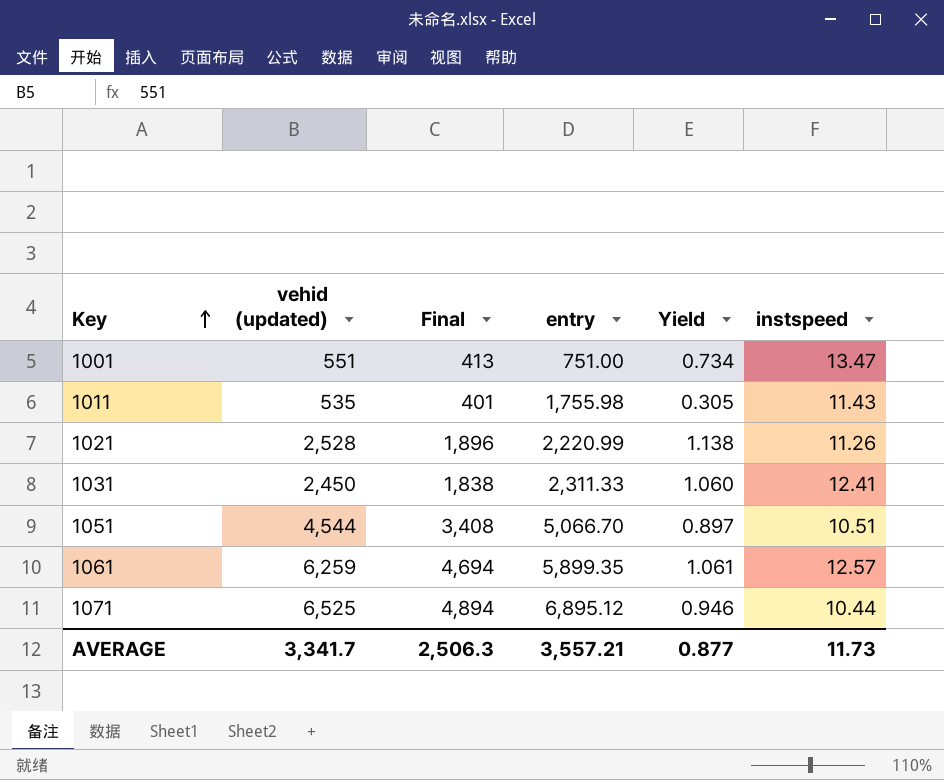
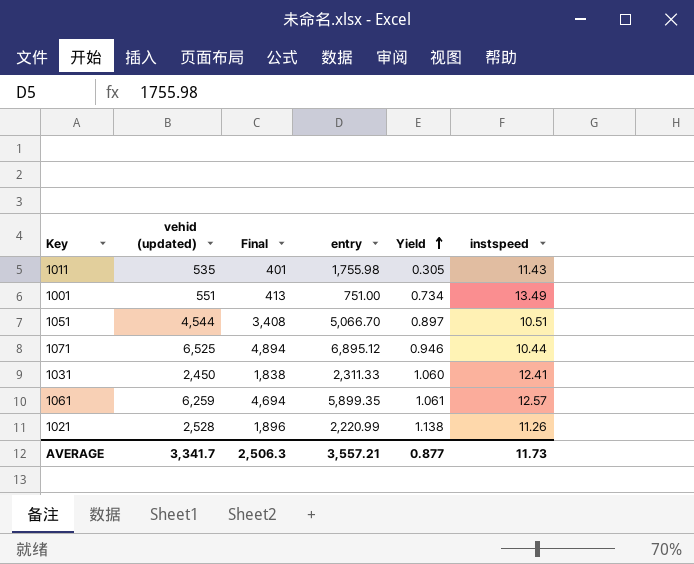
row order: Key ascending -> Yield ascending
1001 | instspeed: 13.47 -> 13.49

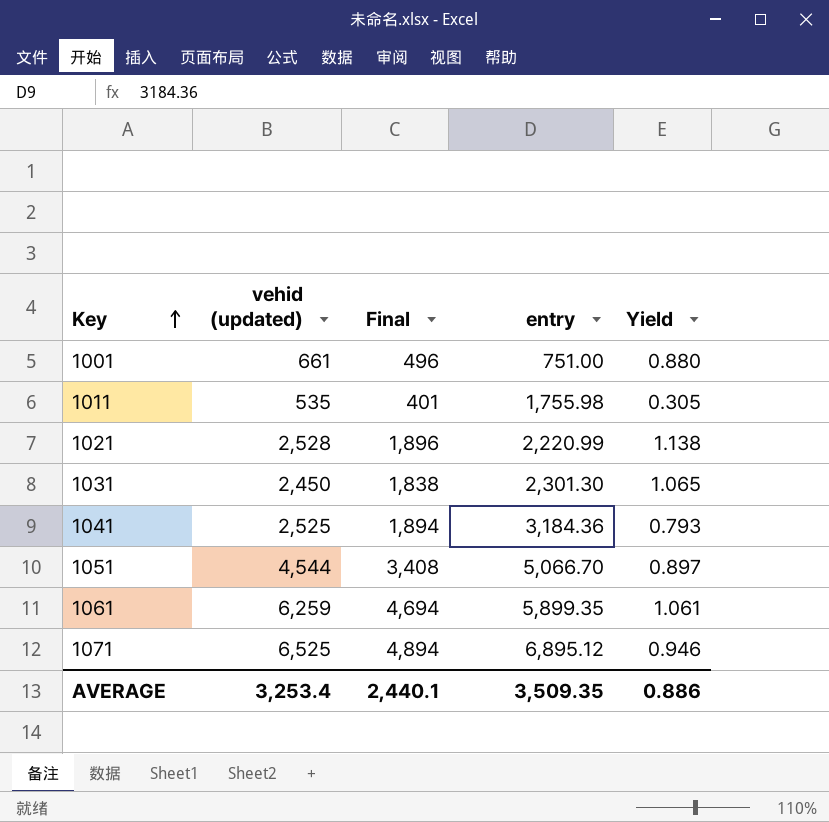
row order: Yield ascending -> Key ascending
column instspeed | position: 6 -> none
1001 | vehid (updated): 551 -> 661
1001 | Final: 413 -> 496
1001 | Yield: 0.734 -> 0.880
1031 | entry: 2,311.33 -> 2,301.30
1031 | Yield: 1.060 -> 1.065
row 1041: none -> 2,525 | 1,894 | 3,184.36 | 0.793
AVERAGE | vehid (updated): 3,341.7 -> 3,253.4
AVERAGE | Final: 2,506.3 -> 2,440.1
AVERAGE | entry: 3,557.21 -> 3,509.35
AVERAGE | Yield: 0.877 -> 0.886

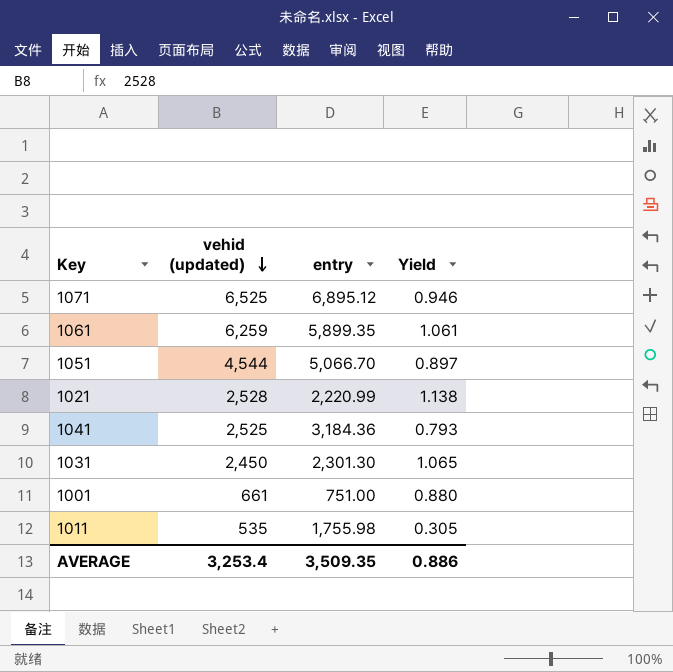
row order: Key ascending -> vehid (updated) descending
column Final | formula: [vehid (updated)] * 0.75 -> none

